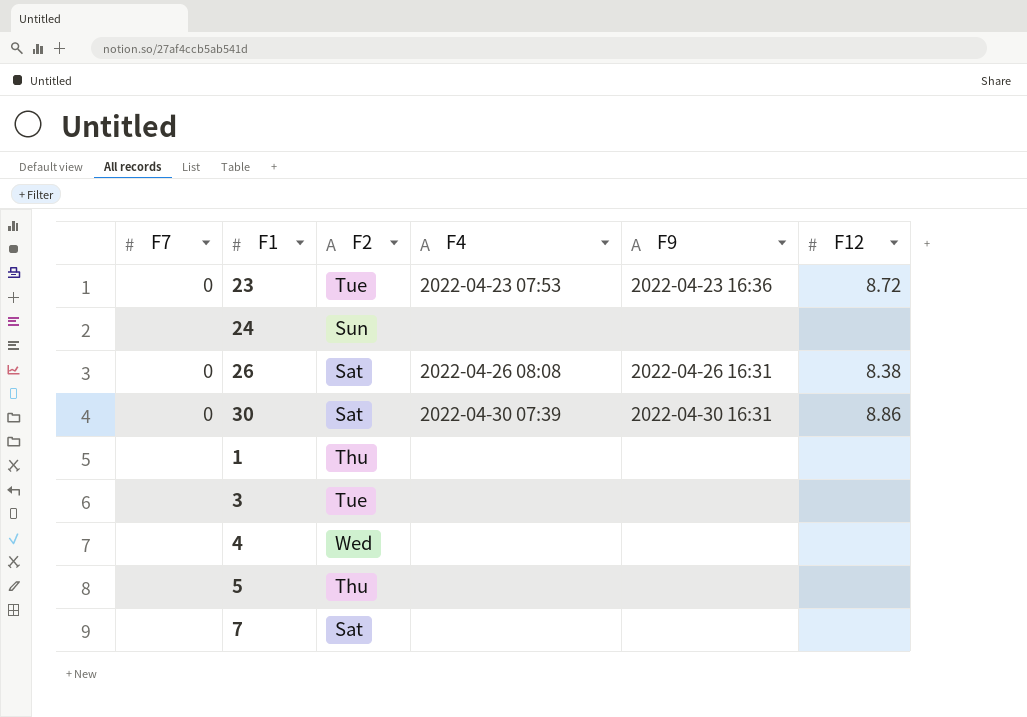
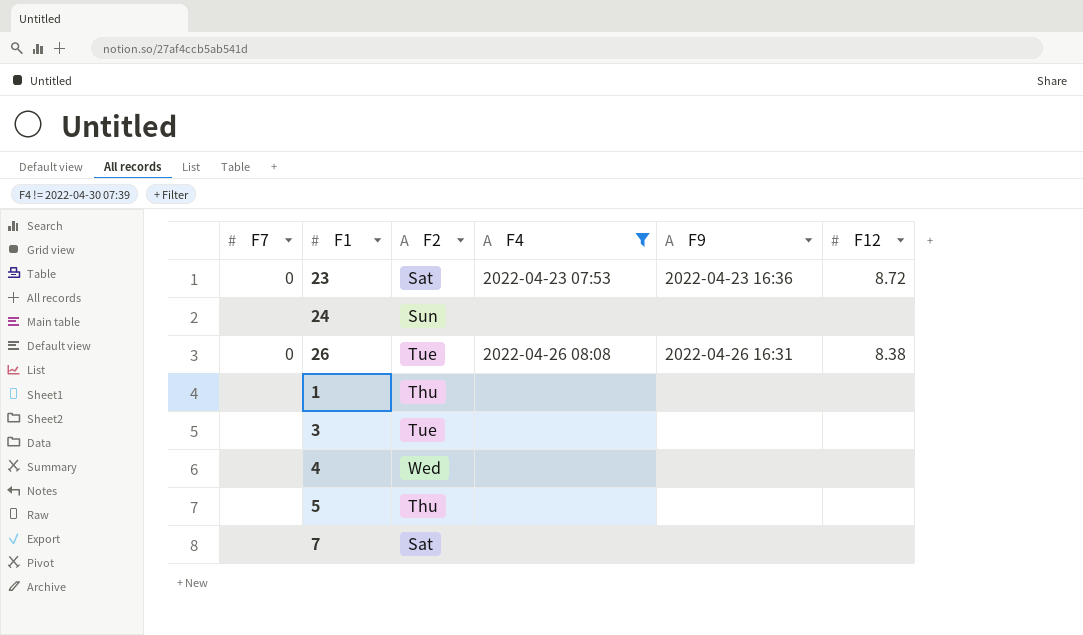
filter: none -> F4 != 2022-04-30 07:39
23 | F2: Tue -> Sat
26 | F2: Sat -> Tue

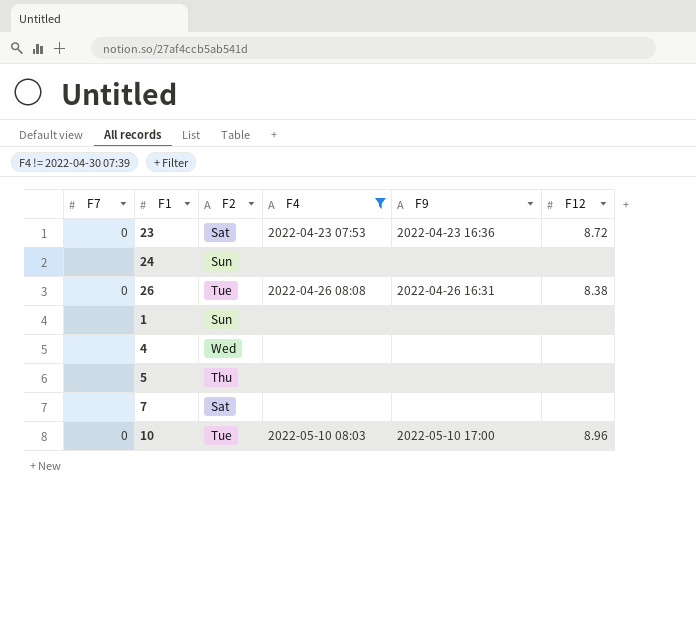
row 3: none | Tue | none | none | none -> none
1 | F2: Thu -> Sun
row 10: none -> 0 | Tue | 2022-05-10 08:03 | 2022-05-10 17:00 | 8.96

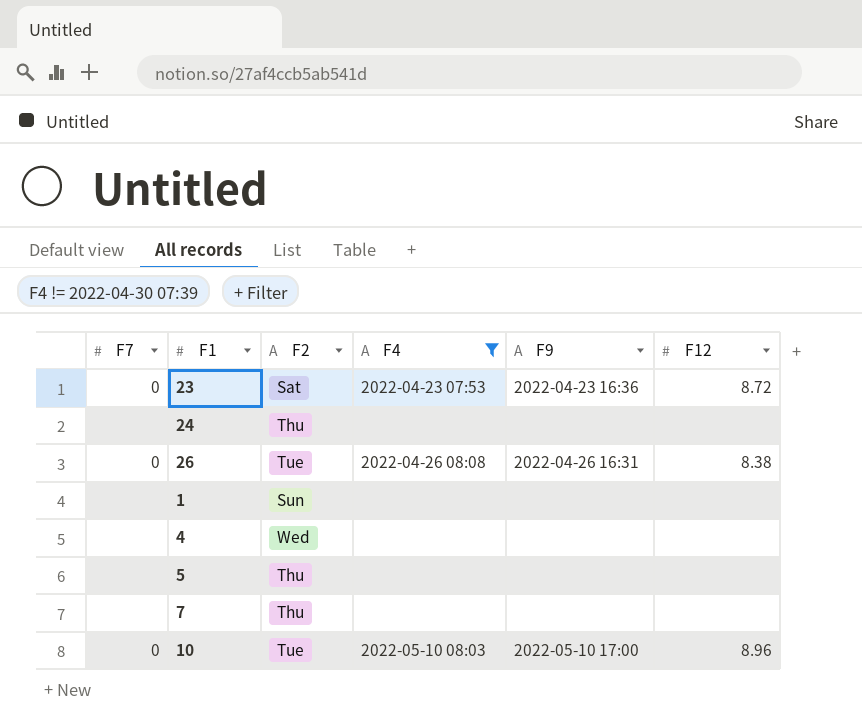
24 | F2: Sun -> Thu
7 | F2: Sat -> Thu

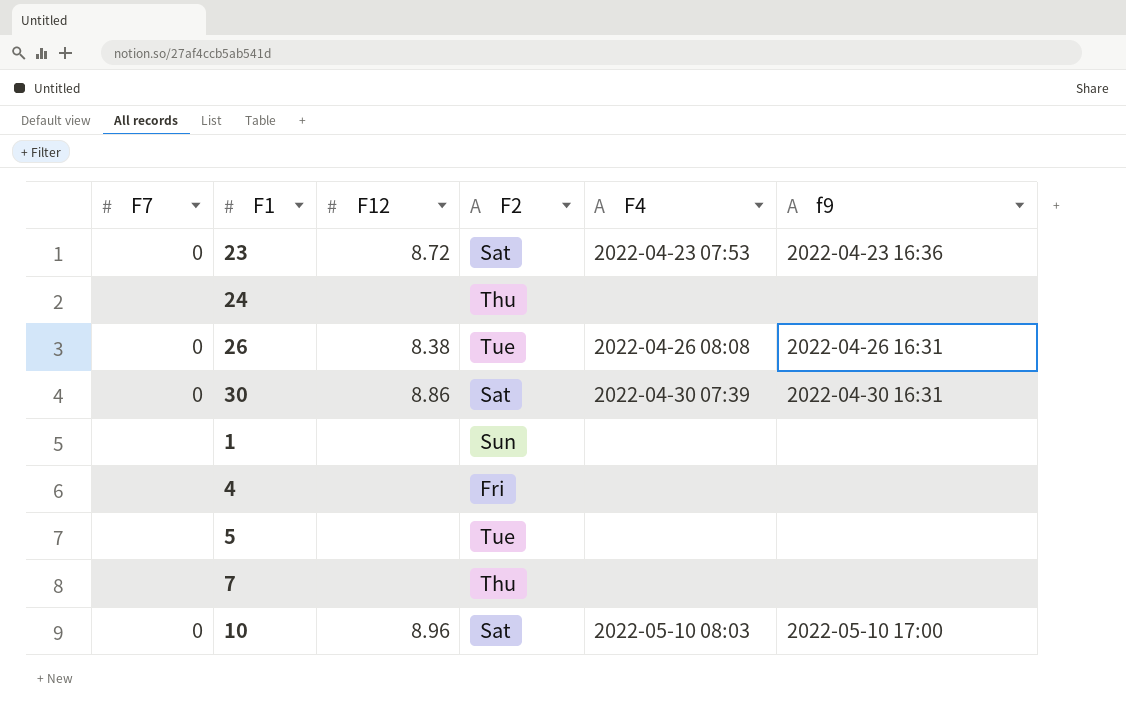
filter: F4 != 2022-04-30 07:39 -> none
column F12 | position: 6 -> 3
column name: F9 -> f9
4 | F2: Wed -> Fri
5 | F2: Thu -> Tue
10 | F2: Tue -> Sat

